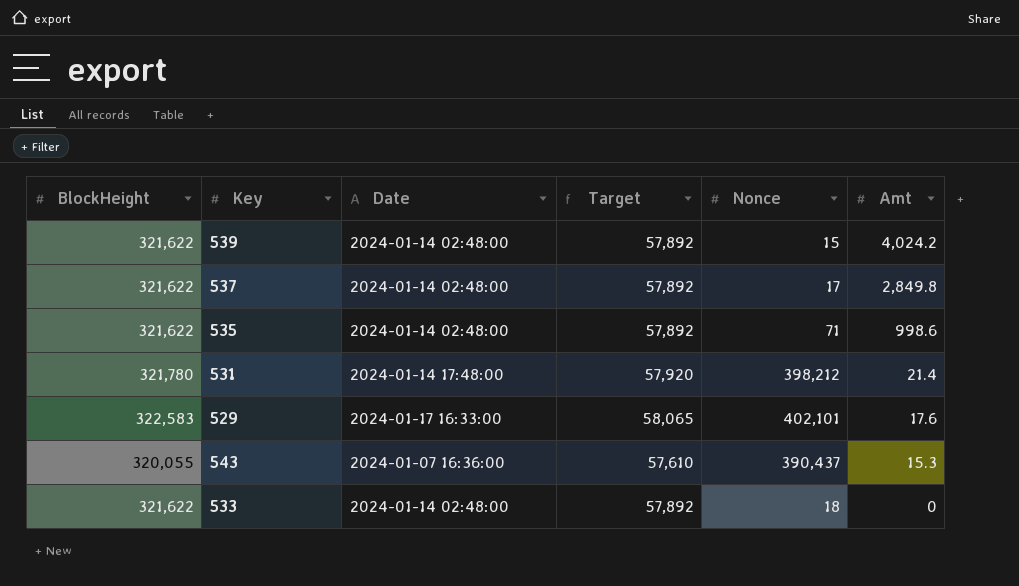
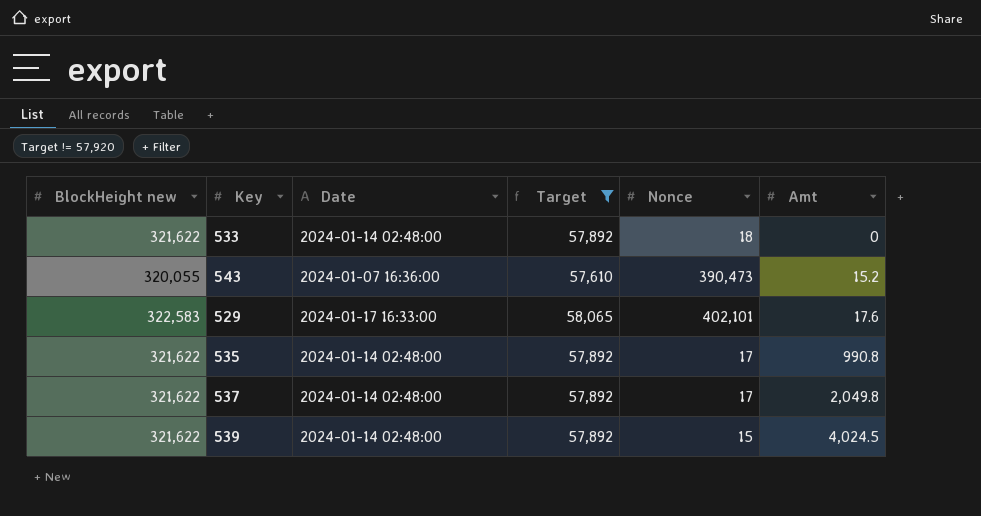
filter: none -> Target != 57,920
row order: Amt descending -> Amt ascending
column name: BlockHeight -> BlockHeight new
543 | Nonce: 390,437 -> 390,473
543 | Amt: 15.3 -> 15.2
535 | Nonce: 71 -> 17
535 | Amt: 998.6 -> 990.8
537 | Amt: 2,849.8 -> 2,049.8
539 | Amt: 4,024.2 -> 4,024.5

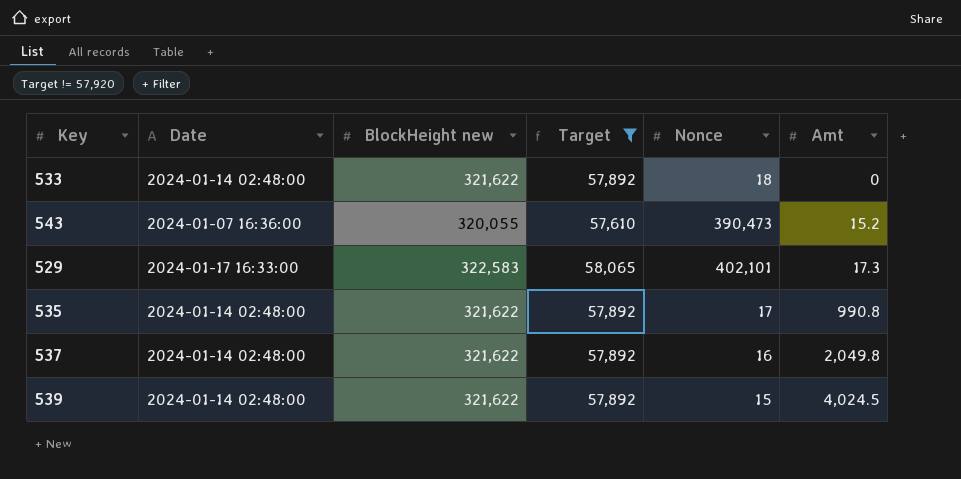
column BlockHeight new | position: 1 -> 3
529 | Amt: 17.6 -> 17.3
537 | Nonce: 17 -> 16

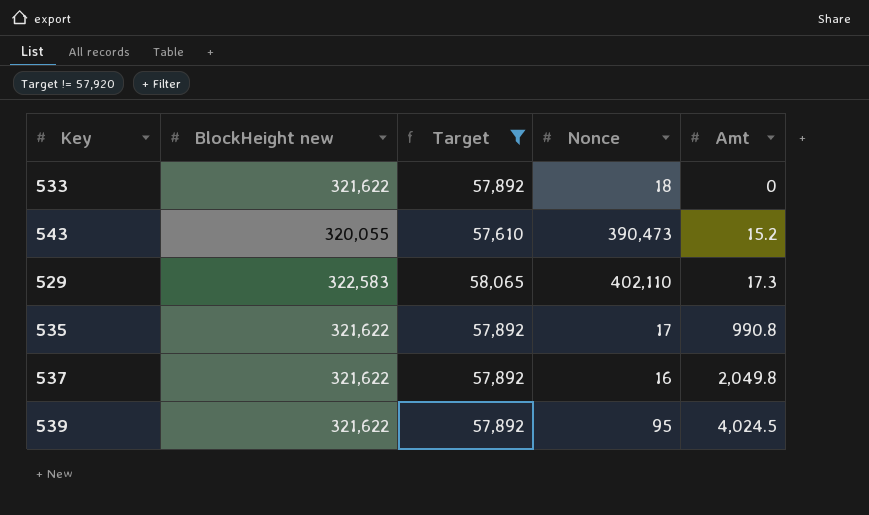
column Date | position: 2 -> none
529 | Nonce: 402,101 -> 402,110
539 | Nonce: 15 -> 95

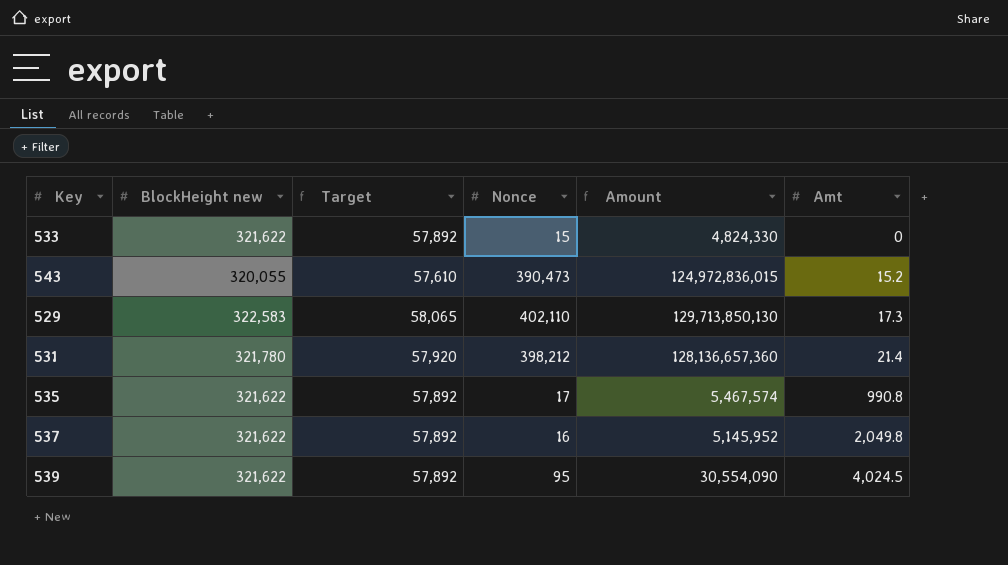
filter: Target != 57,920 -> none
column Amount | formula: none -> [BlockHeight new] * [Nonce]
533 | Nonce: 18 -> 15

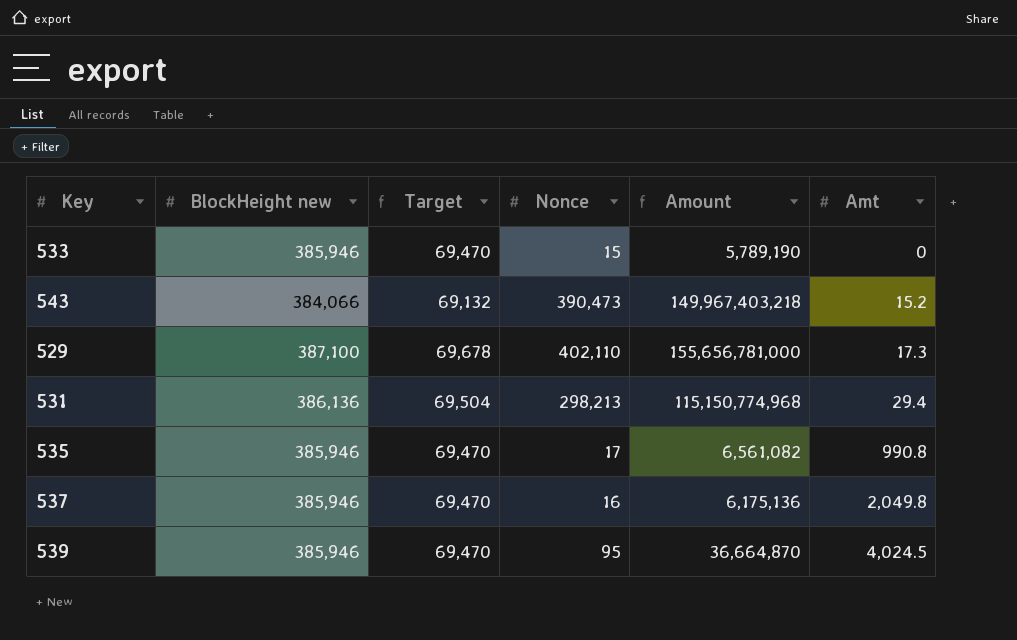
533 | BlockHeight new: 321,622 -> 385,946
533 | Target: 57,892 -> 69,470
533 | Amount: 4,824,330 -> 5,789,190
543 | BlockHeight new: 320,055 -> 384,066
543 | Target: 57,610 -> 69,132
543 | Amount: 124,972,836,015 -> 149,967,403,218
529 | BlockHeight new: 322,583 -> 387,100
529 | Target: 58,065 -> 69,678
529 | Amount: 129,713,850,130 -> 155,656,781,000
531 | BlockHeight new: 321,780 -> 386,136
531 | Target: 57,920 -> 69,504
531 | Nonce: 398,212 -> 298,213
531 | Amount: 128,136,657,360 -> 115,150,774,968
531 | Amt: 21.4 -> 29.4
535 | BlockHeight new: 321,622 -> 385,946
535 | Target: 57,892 -> 69,470
535 | Amount: 5,467,574 -> 6,561,082
537 | BlockHeight new: 321,622 -> 385,946
537 | Target: 57,892 -> 69,470
537 | Amount: 5,145,952 -> 6,175,136
539 | BlockHeight new: 321,622 -> 385,946
539 | Target: 57,892 -> 69,470
539 | Amount: 30,554,090 -> 36,664,870

